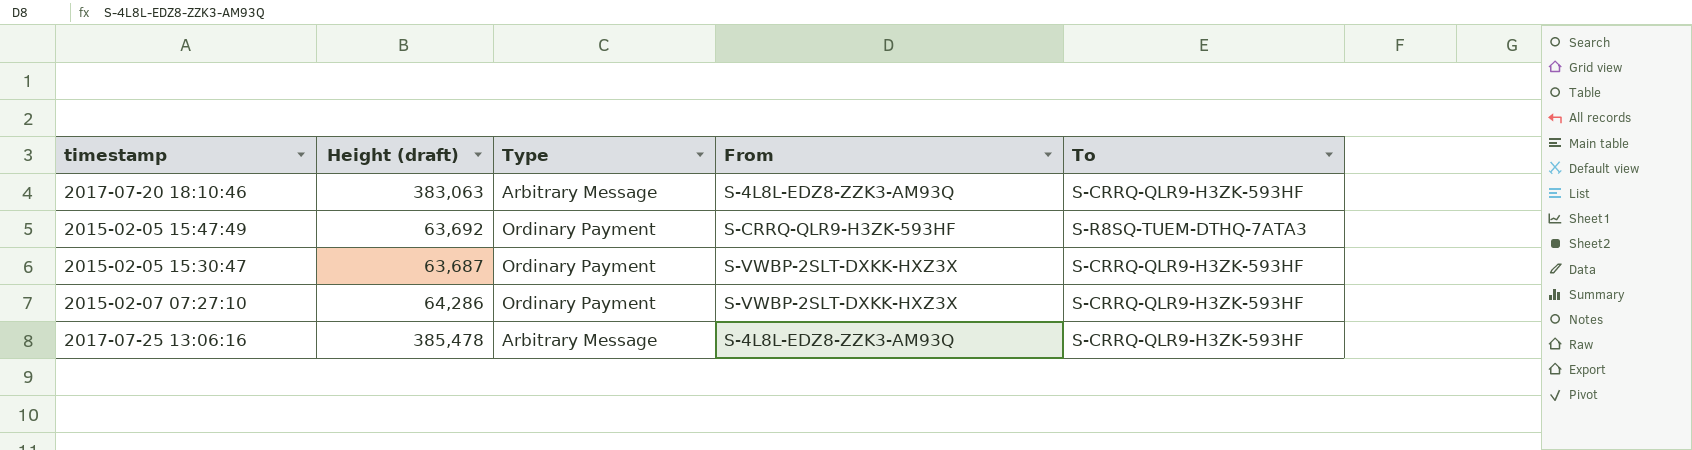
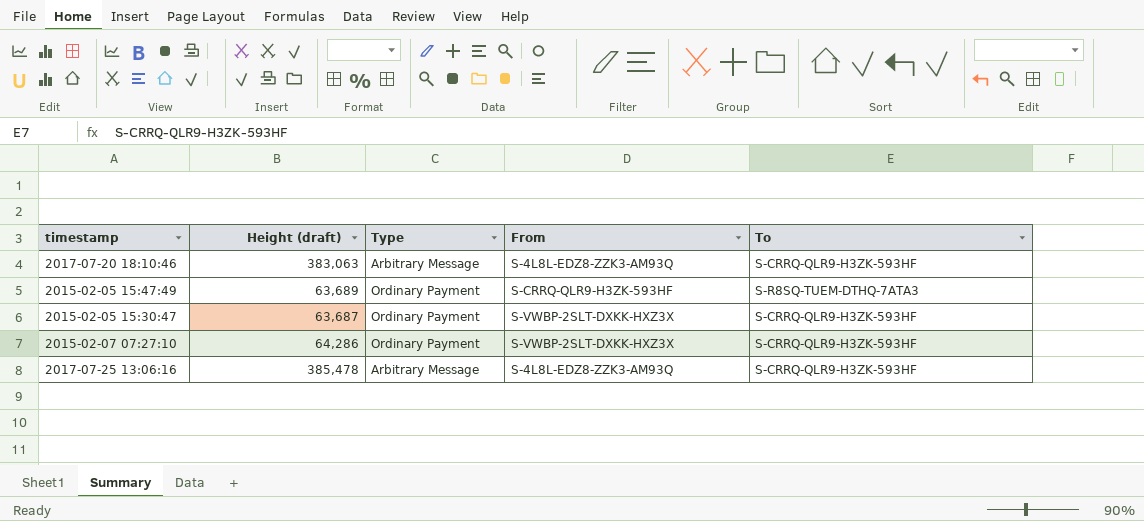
2015-02-05 15:47:49 | Height (draft): 63,692 -> 63,689

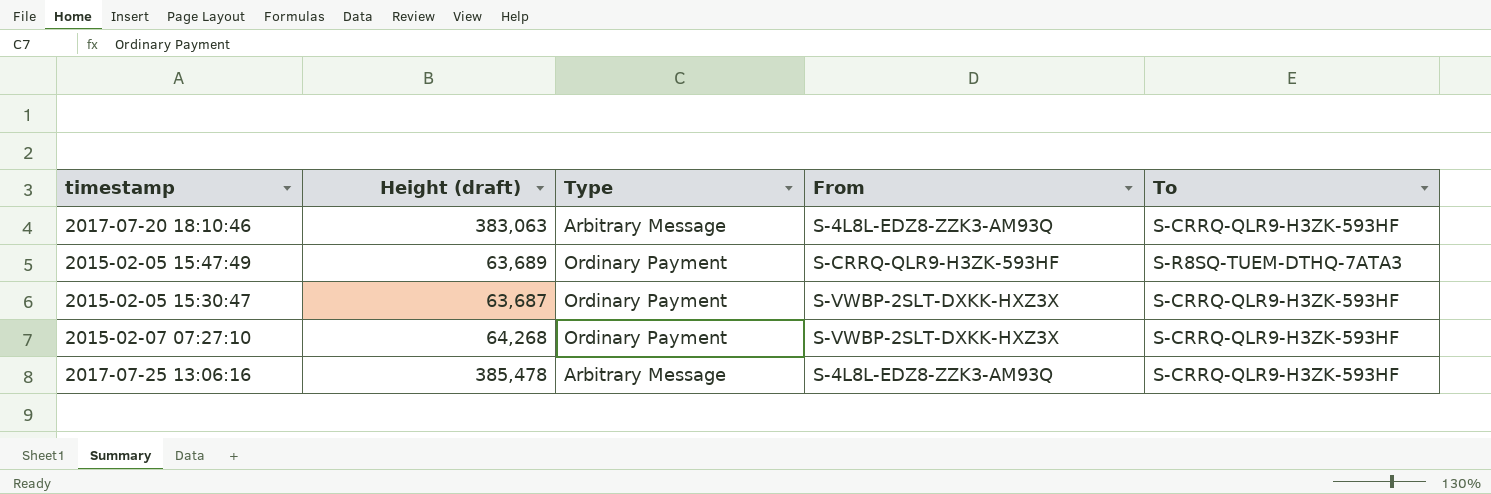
2015-02-07 07:27:10 | Height (draft): 64,286 -> 64,268

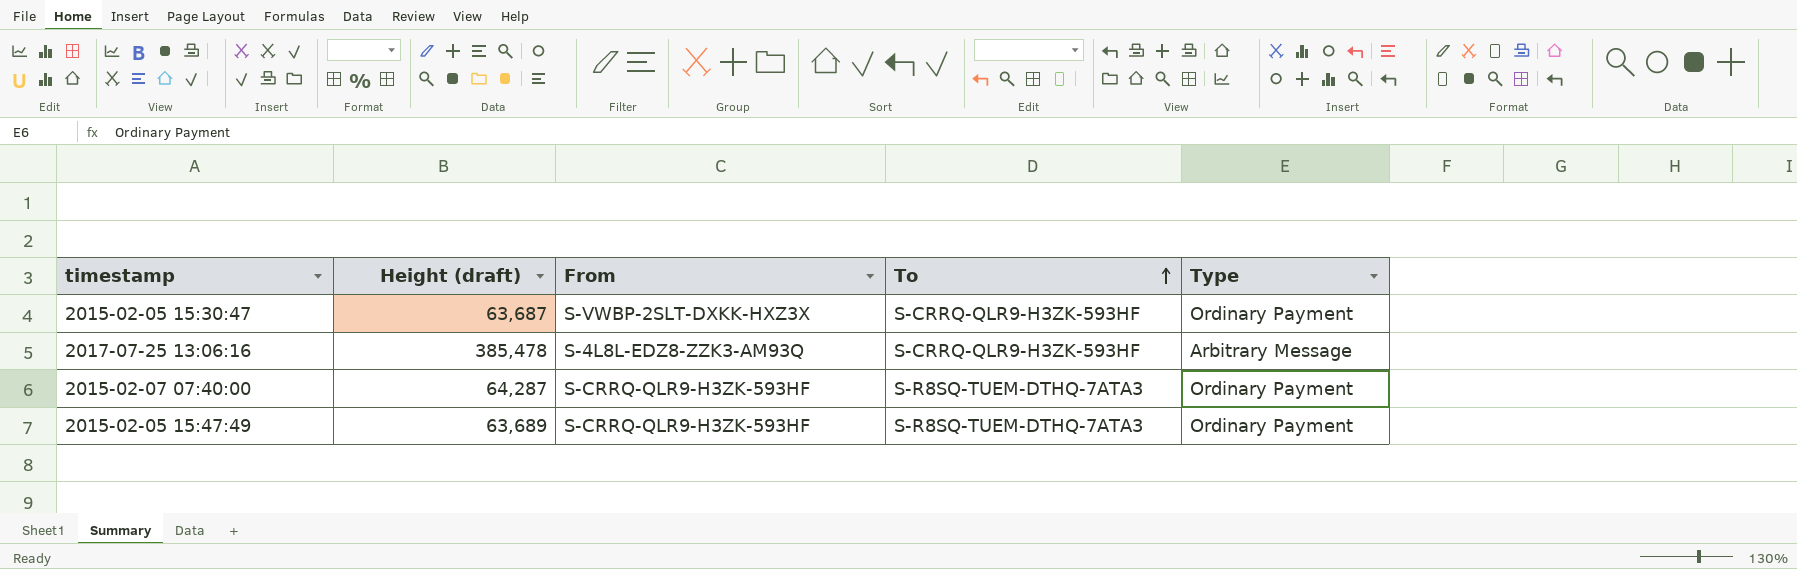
row order: none -> To ascending
column Type | position: 3 -> 5
row 2017-07-20 18:10:46: 383,063 | Arbitrary Message | S-4L8L-EDZ8-ZZK3-AM93Q | S-CRRQ-QLR9-H3ZK-593HF -> none
row 2015-02-07 07:27:10: 64,268 | Ordinary Payment | S-VWBP-2SLT-DXKK-HXZ3X | S-CRRQ-QLR9-H3ZK-593HF -> none
row 2015-02-07 07:40:00: none -> 64,287 | S-CRRQ-QLR9-H3ZK-593HF | S-R8SQ-TUEM-DTHQ-7ATA3 | Ordinary Payment

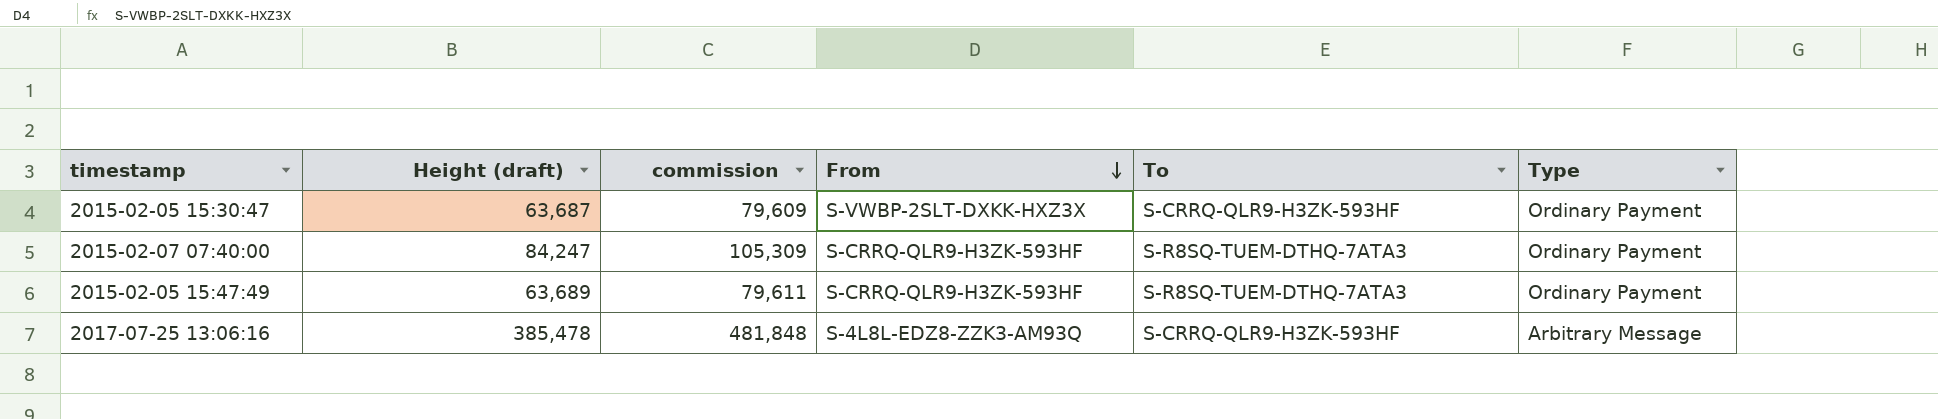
row order: To ascending -> From descending
column commission | formula: none -> [Height (draft)] * 1.25
2015-02-07 07:40:00 | Height (draft): 64,287 -> 84,247

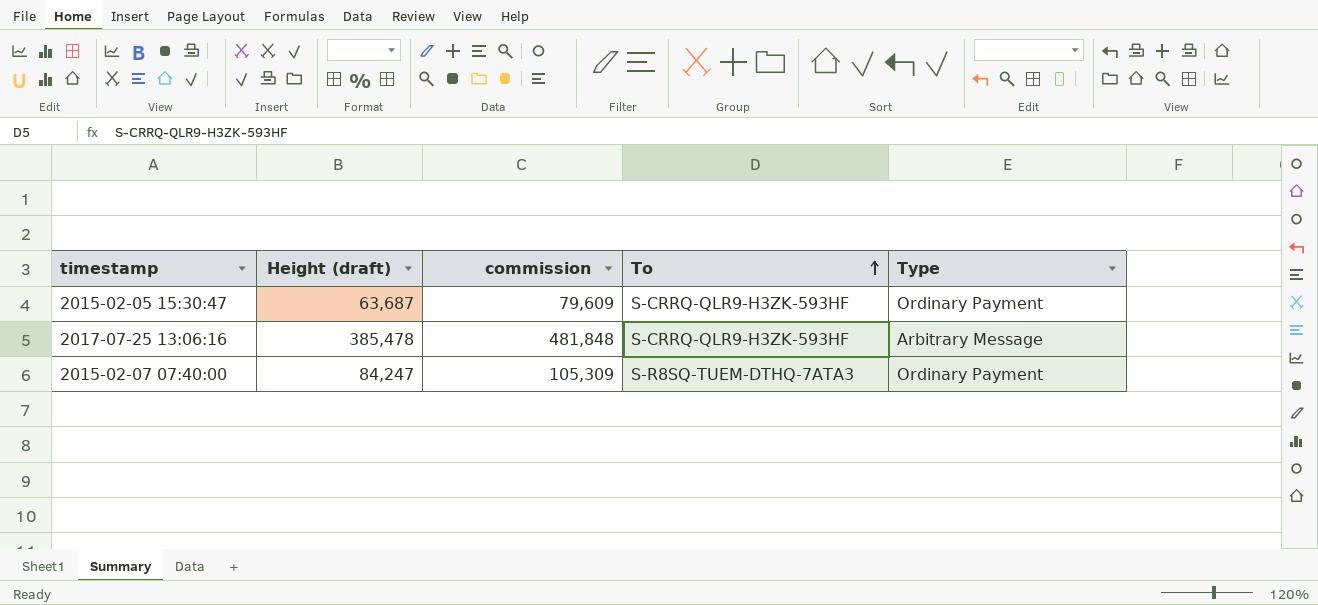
row order: From descending -> To ascending
column From | position: 4 -> none
row 2015-02-05 15:47:49: 63,689 | 79,611 | S-CRRQ-QLR9-H3ZK-593HF | S-R8SQ-TUEM-DTHQ-7ATA3 | Ordinary Payment -> none

